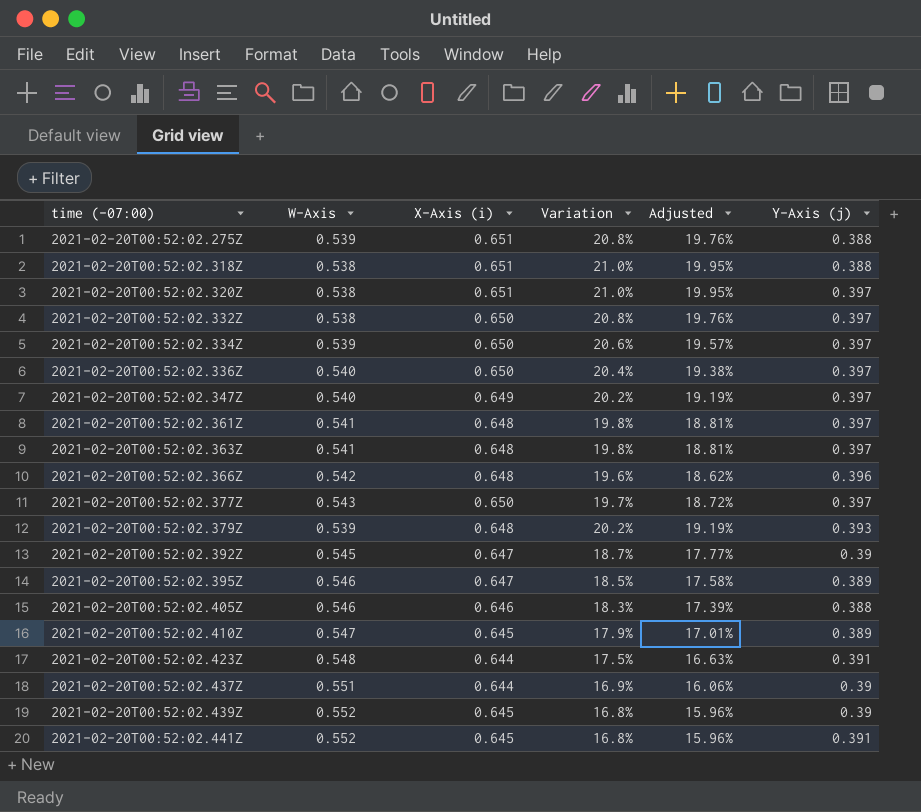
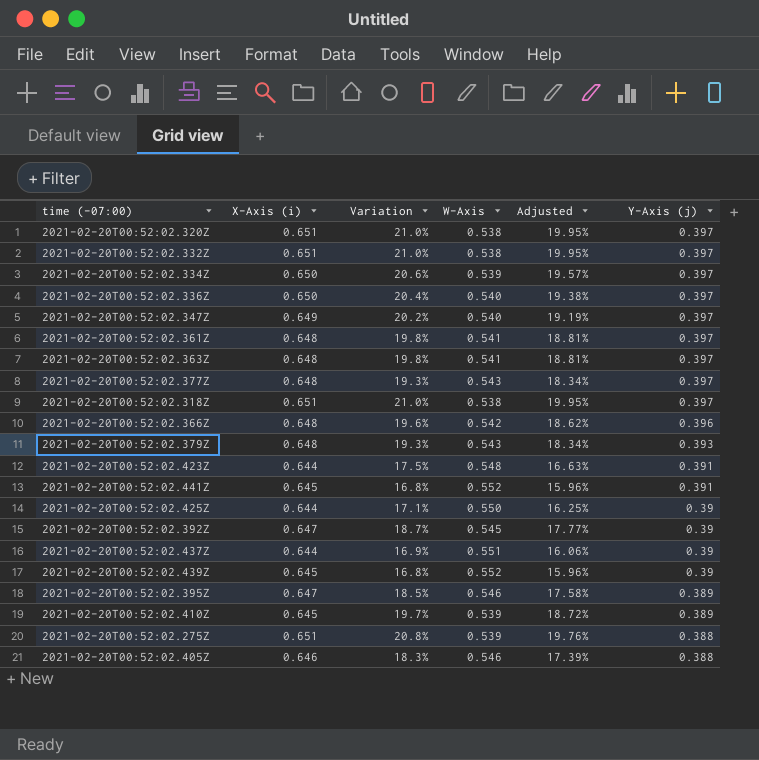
row order: time (-07:00) ascending -> Y-Axis (j) descending
column W-Axis | position: 2 -> 4
2021-02-20T00:52:02.332Z | X-Axis (i): 0.650 -> 0.651
2021-02-20T00:52:02.332Z | Variation: 20.8% -> 21.0%
2021-02-20T00:52:02.332Z | Adjusted: 19.76% -> 19.95%
2021-02-20T00:52:02.377Z | X-Axis (i): 0.650 -> 0.648
2021-02-20T00:52:02.377Z | Variation: 19.7% -> 19.3%
2021-02-20T00:52:02.377Z | Adjusted: 18.72% -> 18.34%
2021-02-20T00:52:02.318Z | Y-Axis (j): 0.388 -> 0.397
2021-02-20T00:52:02.379Z | Variation: 20.2% -> 19.3%
2021-02-20T00:52:02.379Z | W-Axis: 0.539 -> 0.543
2021-02-20T00:52:02.379Z | Adjusted: 19.19% -> 18.34%
row 2021-02-20T00:52:02.425Z: none -> 0.644 | 17.1% | 0.550 | 16.25% | 0.39
2021-02-20T00:52:02.410Z | Variation: 17.9% -> 19.7%
2021-02-20T00:52:02.410Z | W-Axis: 0.547 -> 0.539
2021-02-20T00:52:02.410Z | Adjusted: 17.01% -> 18.72%

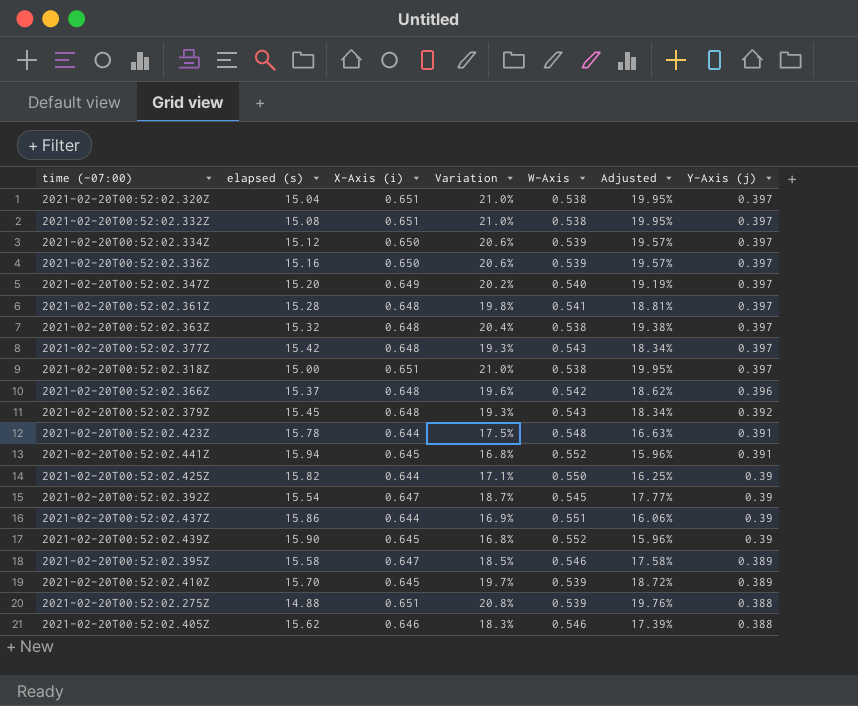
column elapsed (s) | position: none -> 2
2021-02-20T00:52:02.336Z | Variation: 20.4% -> 20.6%
2021-02-20T00:52:02.336Z | W-Axis: 0.540 -> 0.539
2021-02-20T00:52:02.336Z | Adjusted: 19.38% -> 19.57%
2021-02-20T00:52:02.363Z | Variation: 19.8% -> 20.4%
2021-02-20T00:52:02.363Z | W-Axis: 0.541 -> 0.538
2021-02-20T00:52:02.363Z | Adjusted: 18.81% -> 19.38%
2021-02-20T00:52:02.379Z | Y-Axis (j): 0.393 -> 0.392

